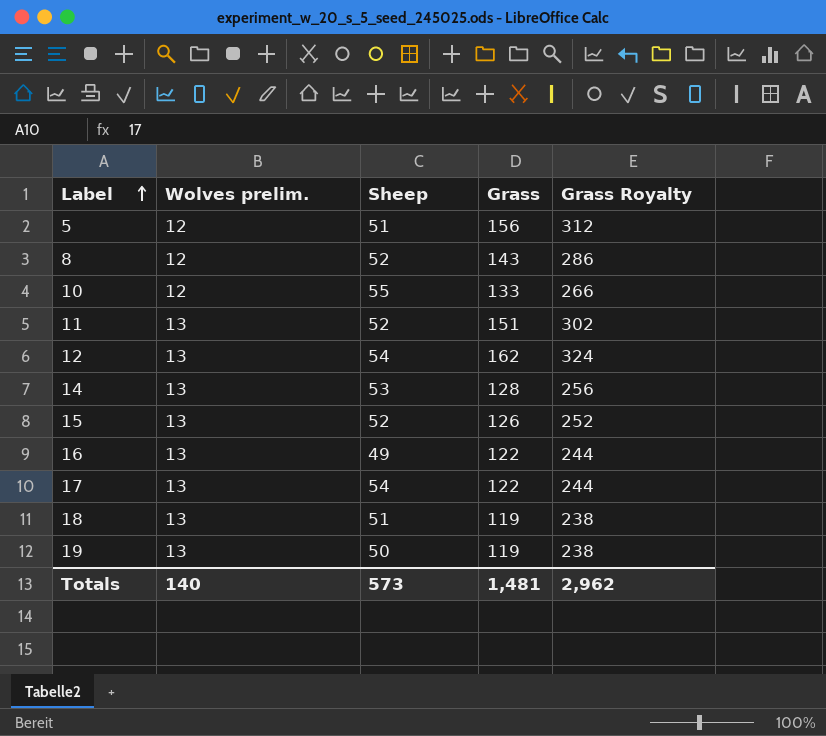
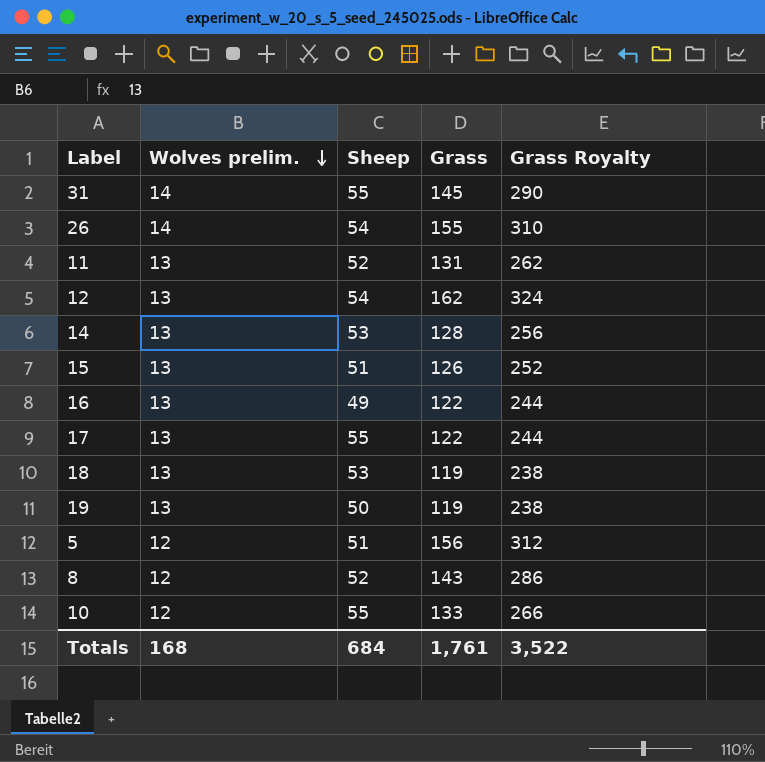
row order: Label ascending -> Wolves prelim. descending
row 31: none -> 14 | 55 | 145 | 290
row 26: none -> 14 | 54 | 155 | 310
11 | Grass: 151 -> 131
11 | Grass Royalty: 302 -> 262
15 | Sheep: 52 -> 51
17 | Sheep: 54 -> 55
18 | Sheep: 51 -> 53
Totals | Wolves prelim.: 140 -> 168
Totals | Sheep: 573 -> 684
Totals | Grass: 1,481 -> 1,761
Totals | Grass Royalty: 2,962 -> 3,522

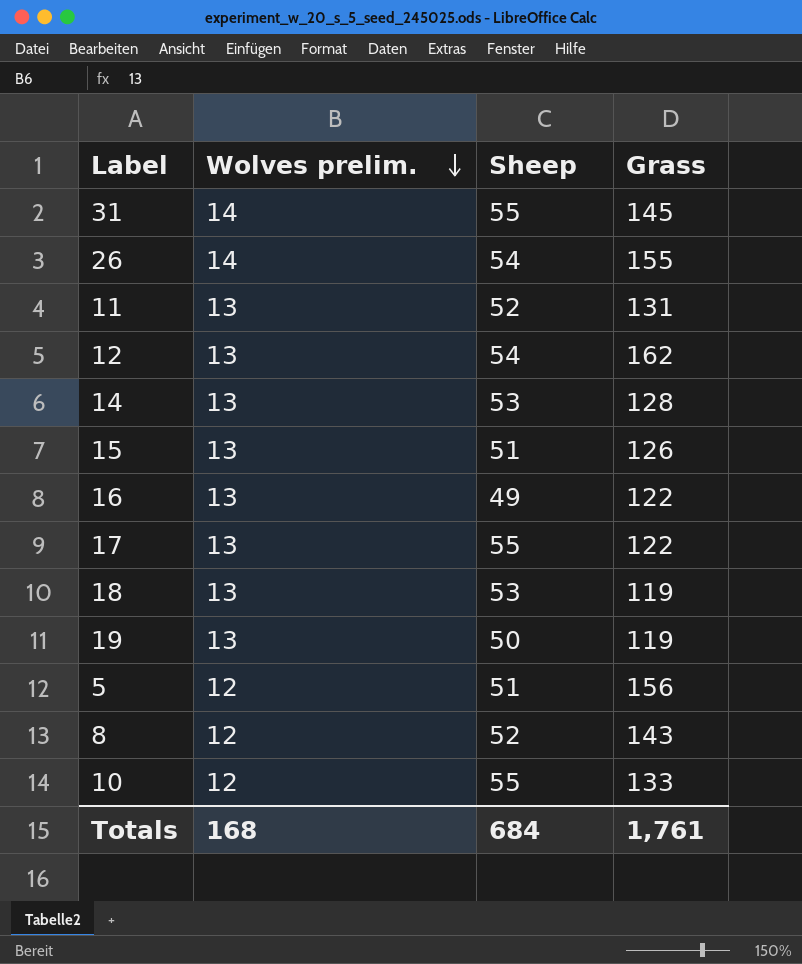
column Grass Royalty | formula: [Grass] * 2 -> none

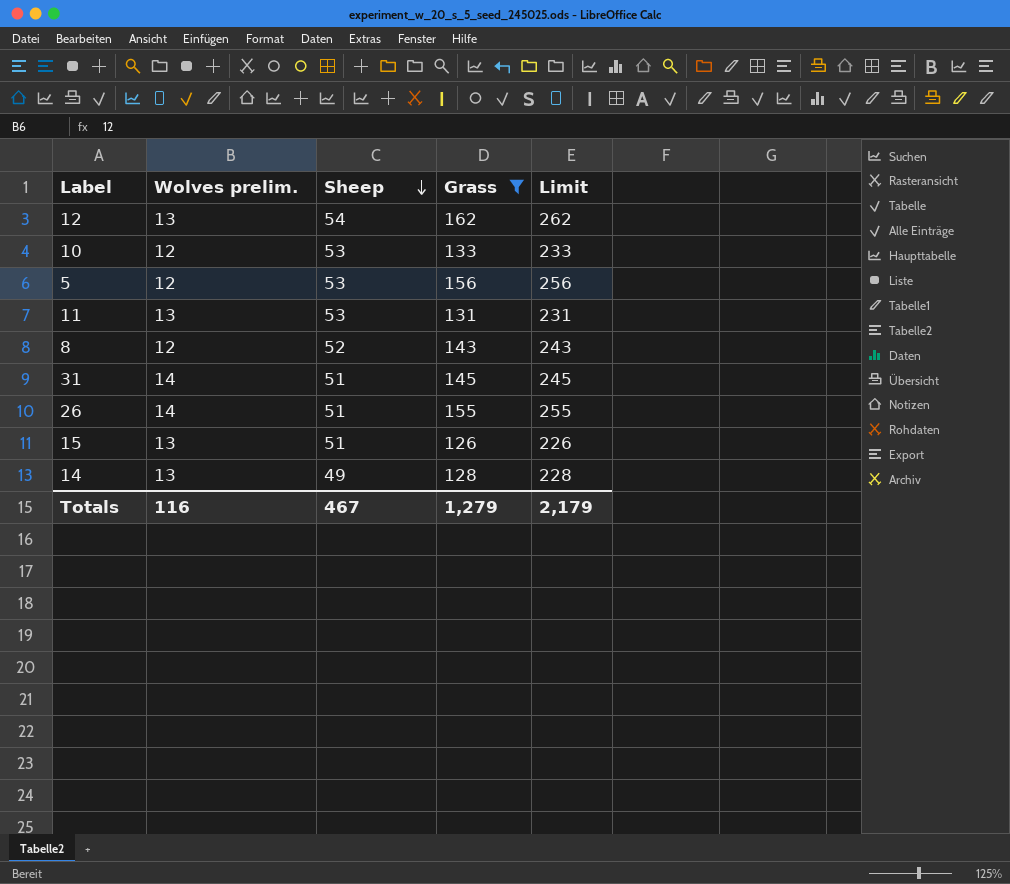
filter: none -> Grass >= 126
row order: Wolves prelim. descending -> Sheep descending
column Limit | formula: none -> [Grass] + 100
10 | Sheep: 55 -> 53
5 | Sheep: 51 -> 53
11 | Sheep: 52 -> 53
31 | Sheep: 55 -> 51
26 | Sheep: 54 -> 51
14 | Sheep: 53 -> 49
Totals | Wolves prelim.: 168 -> 116
Totals | Sheep: 684 -> 467
Totals | Grass: 1,761 -> 1,279

